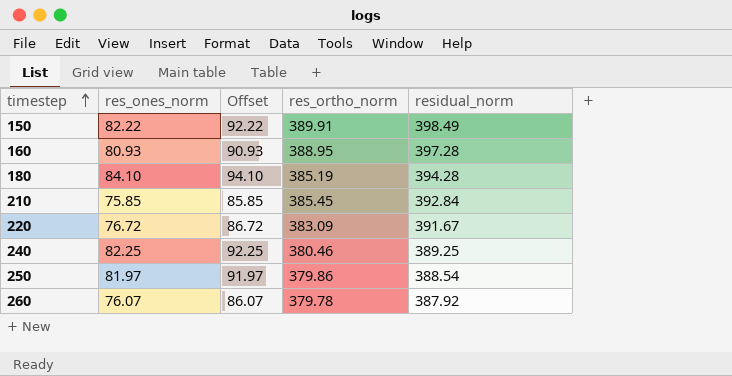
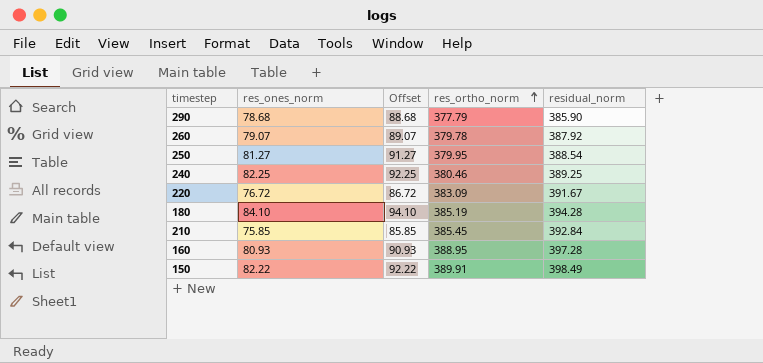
row order: timestep ascending -> res_ortho_norm ascending
row 290: none -> 78.68 | 88.68 | 377.79 | 385.90
260 | res_ones_norm: 76.07 -> 79.07
260 | Offset: 86.07 -> 89.07
250 | res_ones_norm: 81.97 -> 81.27
250 | Offset: 91.97 -> 91.27
250 | res_ortho_norm: 379.86 -> 379.95

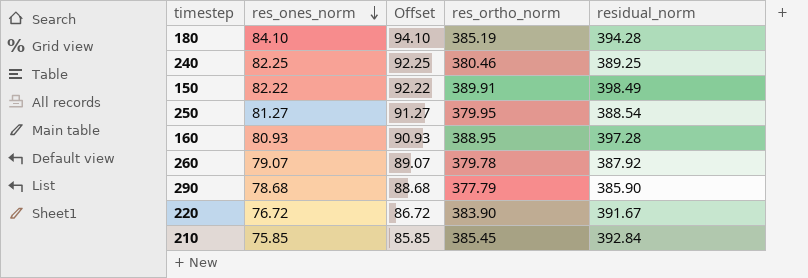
row order: res_ortho_norm ascending -> res_ones_norm descending
220 | res_ortho_norm: 383.09 -> 383.90

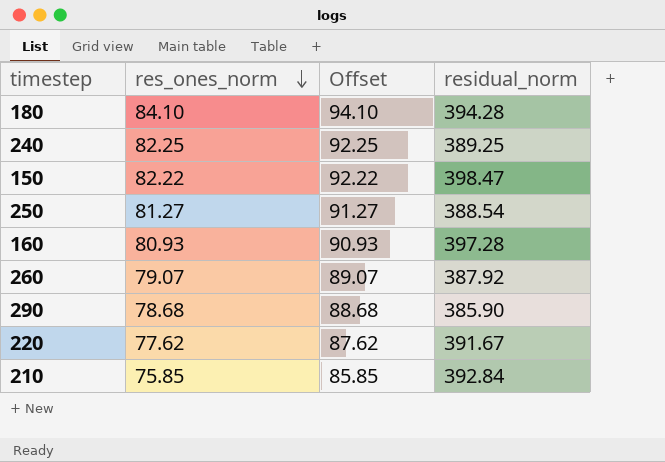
column res_ortho_norm | position: 4 -> none
150 | residual_norm: 398.49 -> 398.47
220 | res_ones_norm: 76.72 -> 77.62
220 | Offset: 86.72 -> 87.62

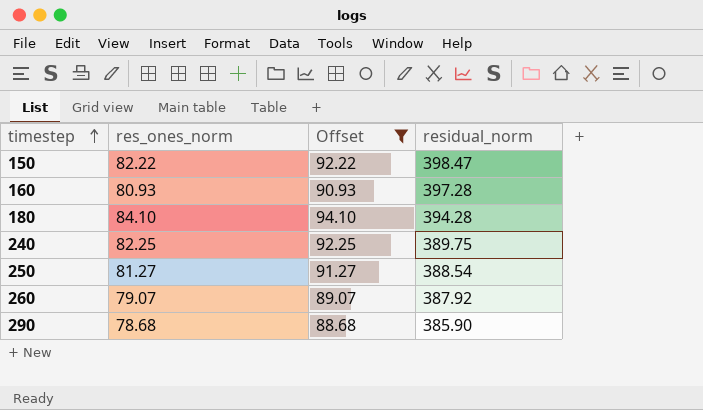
filter: none -> Offset >= 88.68
row order: res_ones_norm descending -> timestep ascending
240 | residual_norm: 389.25 -> 389.75

